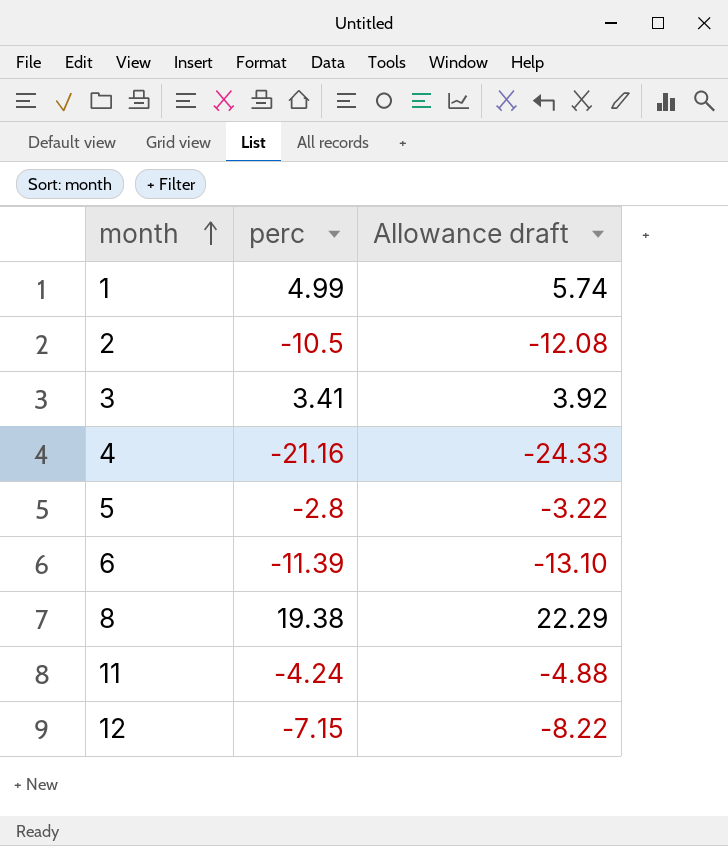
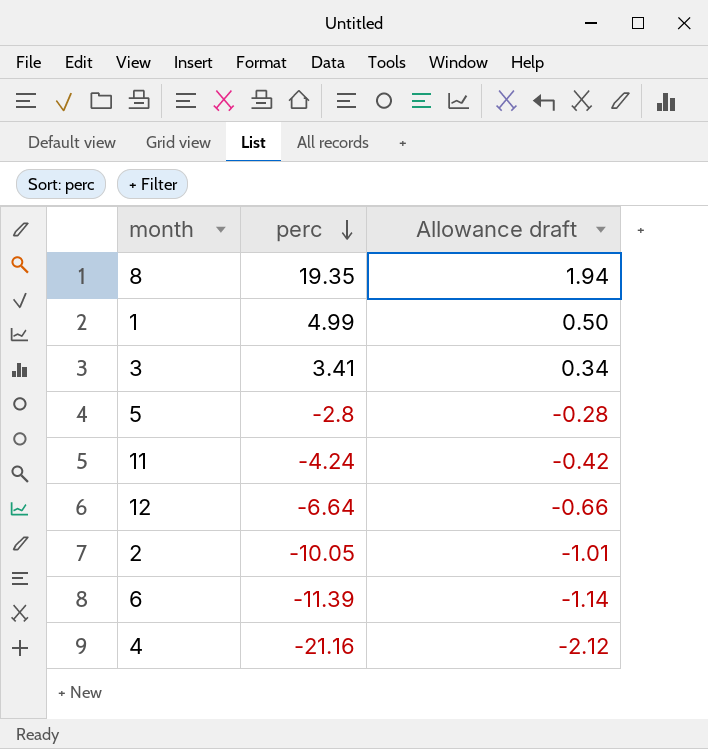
row order: month ascending -> perc descending
column Allowance draft | formula: [perc] * 1.15 -> [perc] * 0.1
8 | perc: 19.38 -> 19.35
12 | perc: -7.15 -> -6.64
2 | perc: -10.5 -> -10.05

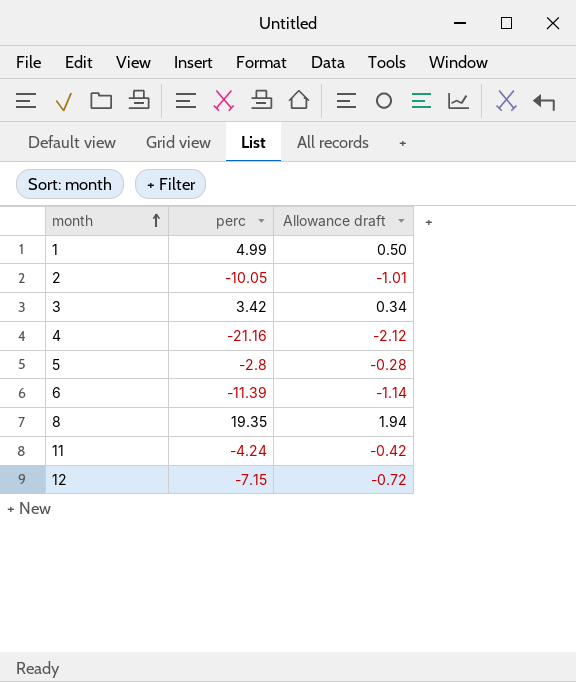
row order: perc descending -> month ascending
3 | perc: 3.41 -> 3.42
12 | perc: -6.64 -> -7.15
12 | Allowance draft: -0.66 -> -0.72

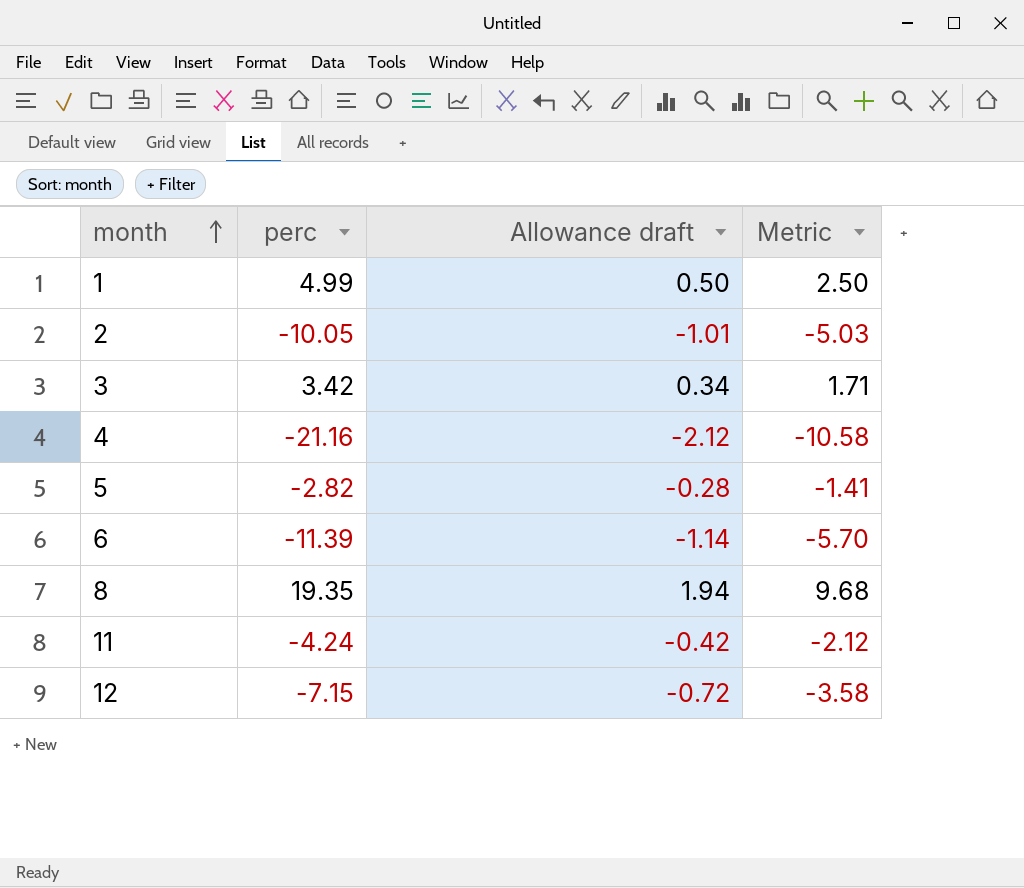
column Metric | formula: none -> [perc] * 0.5
5 | perc: -2.8 -> -2.82

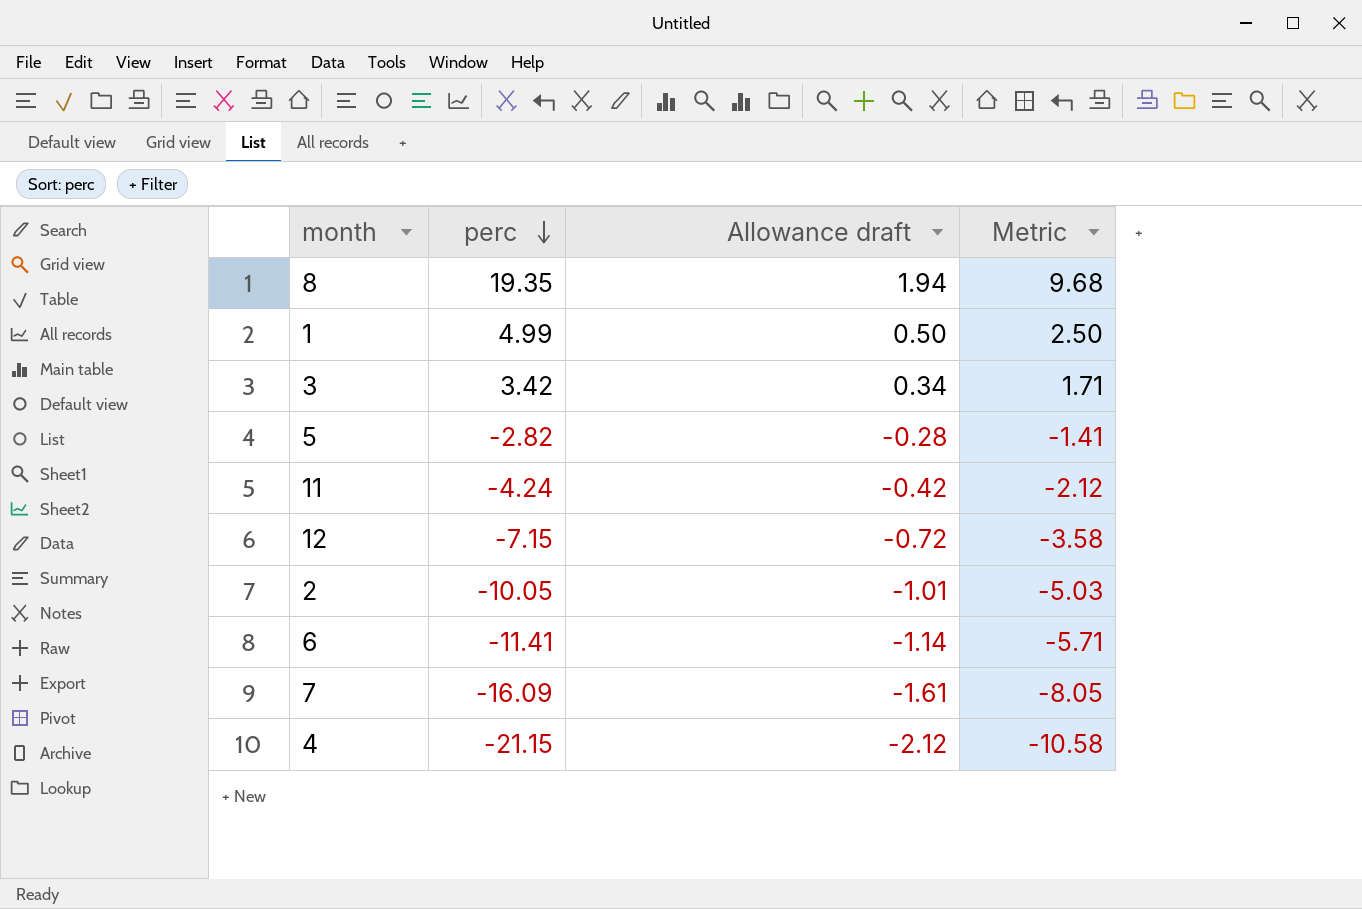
row order: month ascending -> perc descending
6 | perc: -11.39 -> -11.41
6 | Metric: -5.70 -> -5.71
row 7: none -> -16.09 | -1.61 | -8.05
4 | perc: -21.16 -> -21.15

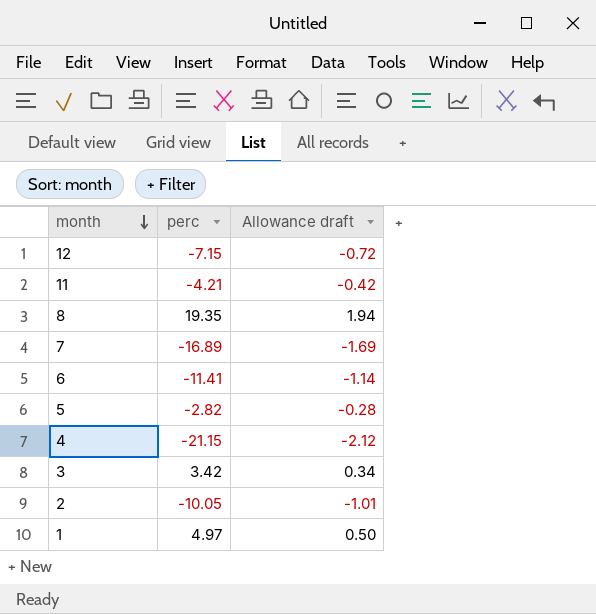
row order: perc descending -> month descending
column Metric | formula: [perc] * 0.5 -> none
11 | perc: -4.24 -> -4.21
7 | perc: -16.09 -> -16.89
7 | Allowance draft: -1.61 -> -1.69
1 | perc: 4.99 -> 4.97

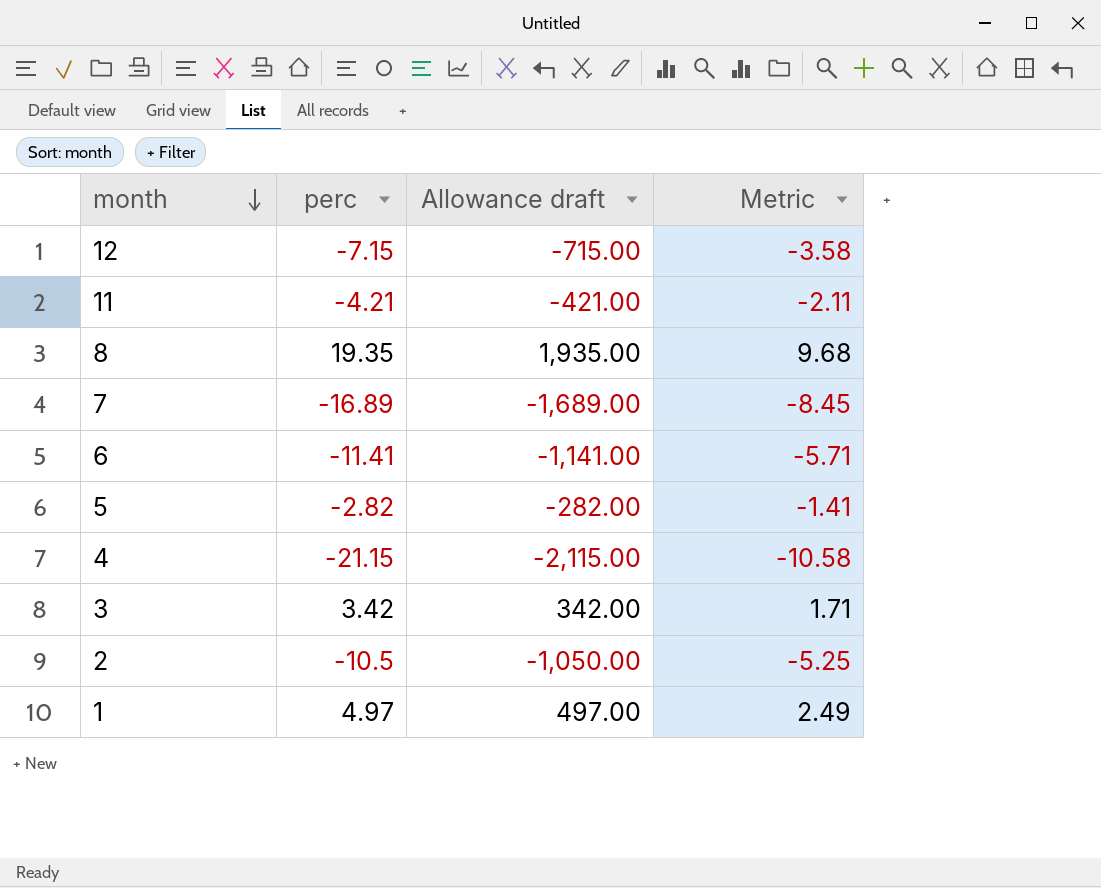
column Allowance draft | formula: [perc] * 0.1 -> [perc] * 100
column Metric | formula: none -> [perc] * 0.5
2 | perc: -10.05 -> -10.5

